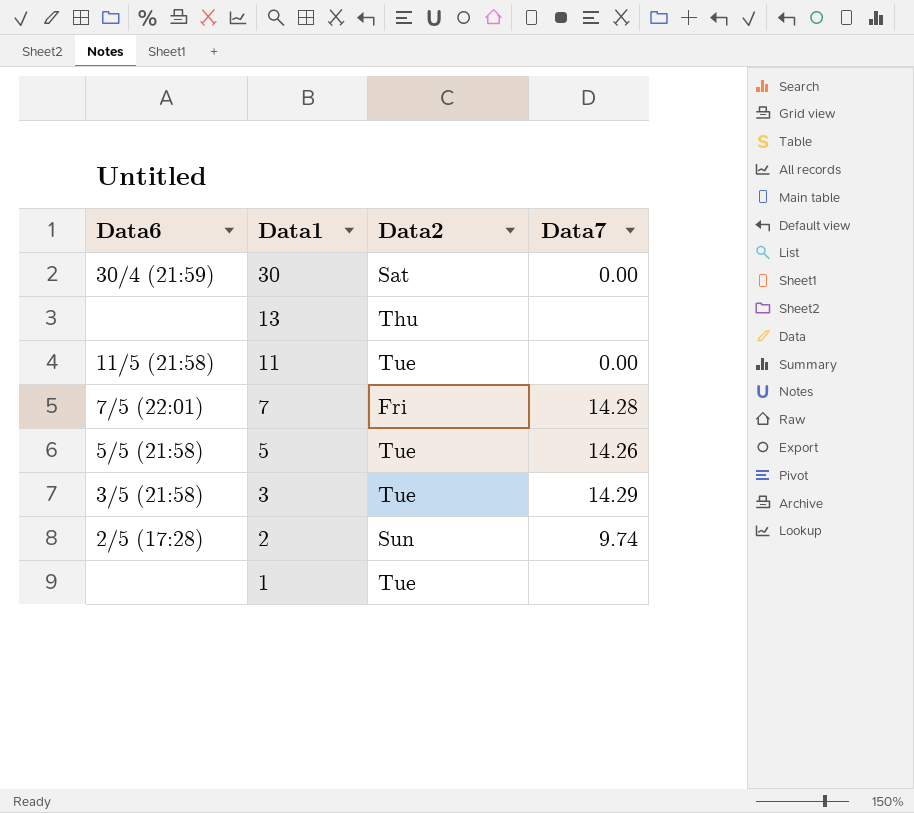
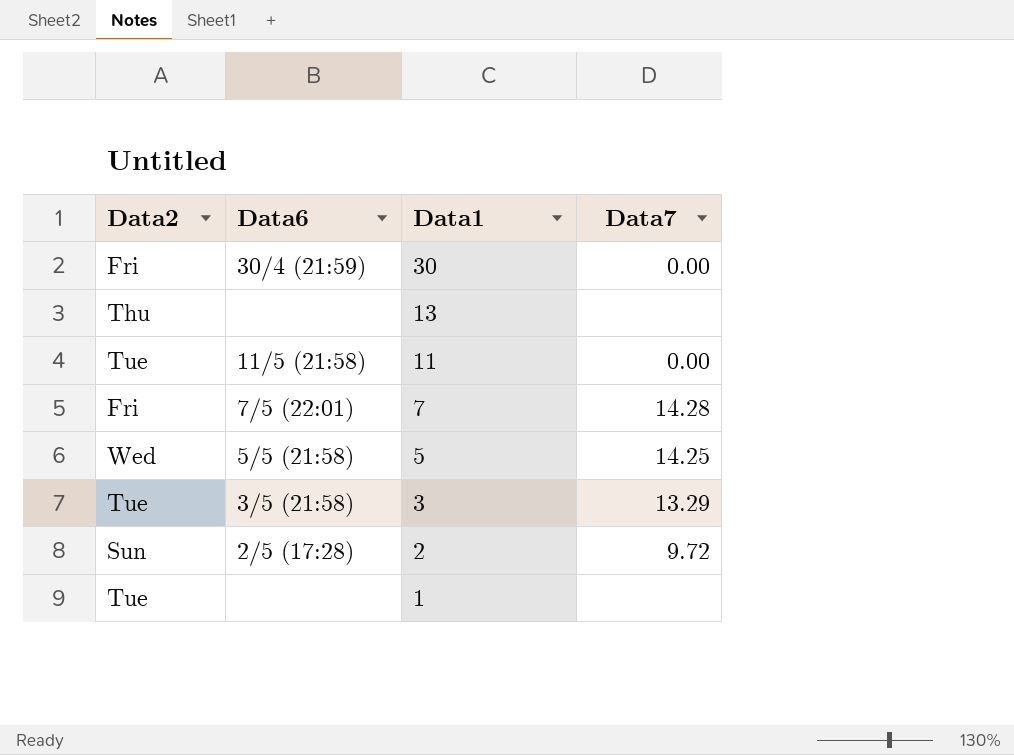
column Data2 | position: 3 -> 1
30 | Data2: Sat -> Fri
5 | Data2: Tue -> Wed
5 | Data7: 14.26 -> 14.25
3 | Data7: 14.29 -> 13.29
2 | Data7: 9.74 -> 9.72

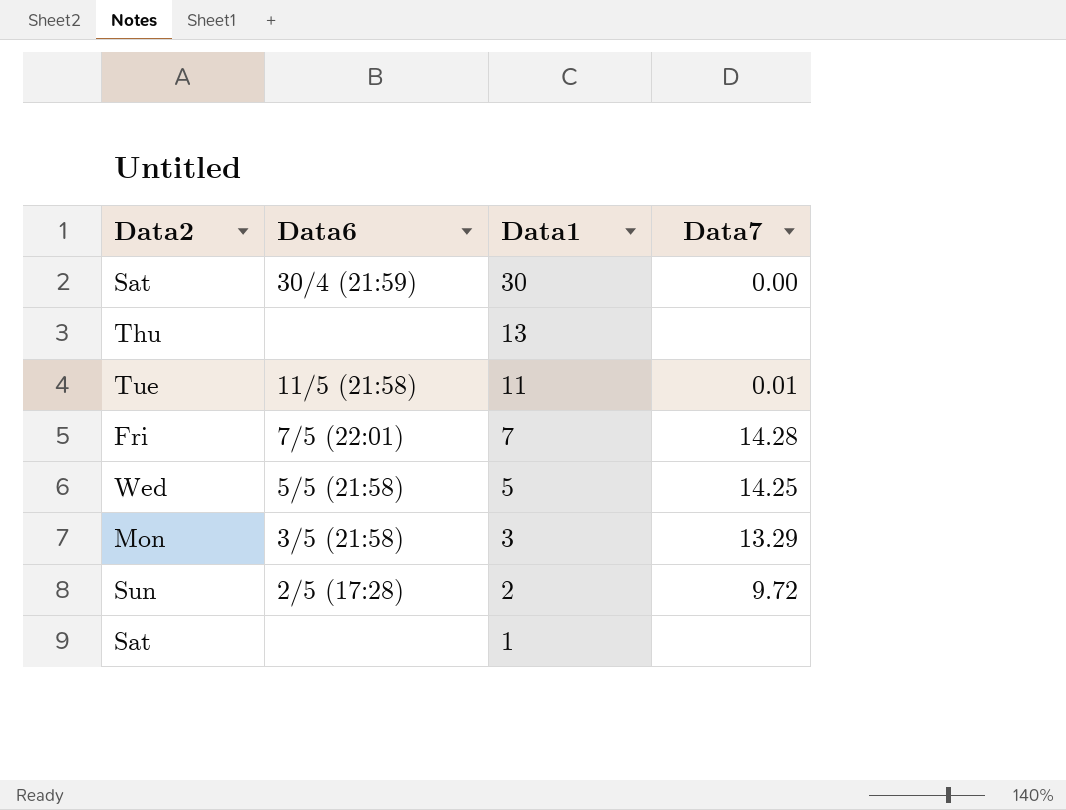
30 | Data2: Fri -> Sat
11 | Data7: 0.00 -> 0.01
3 | Data2: Tue -> Mon
1 | Data2: Tue -> Sat

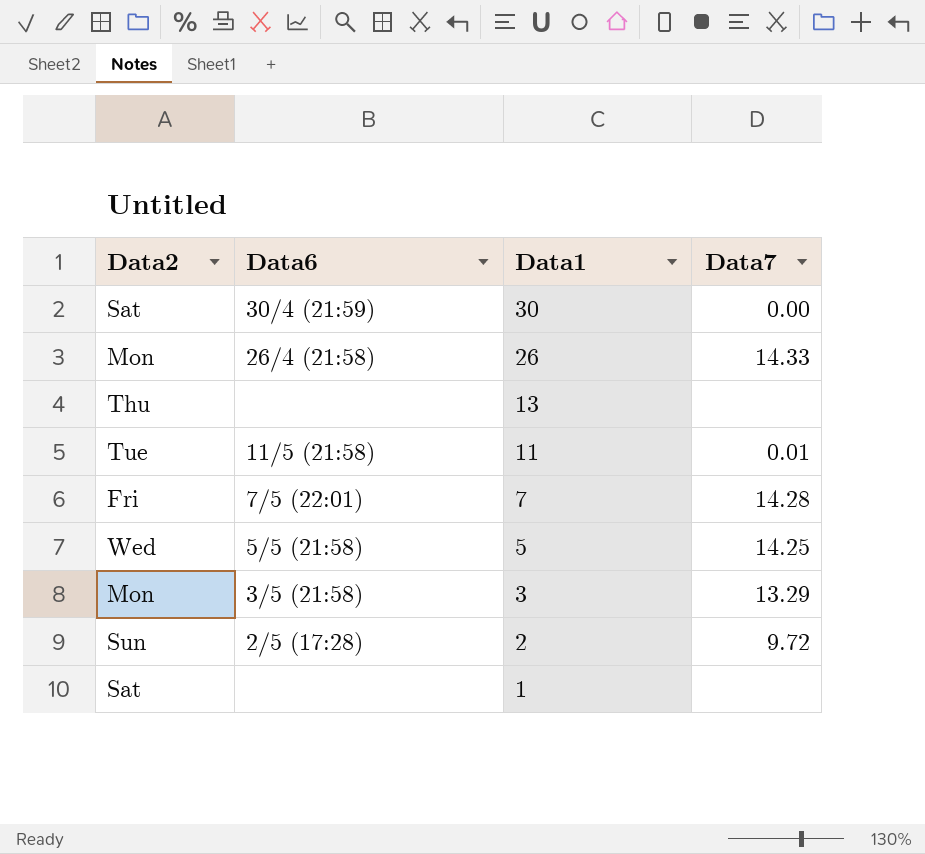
row 26: none -> Mon | 26/4 (21:58) | 14.33

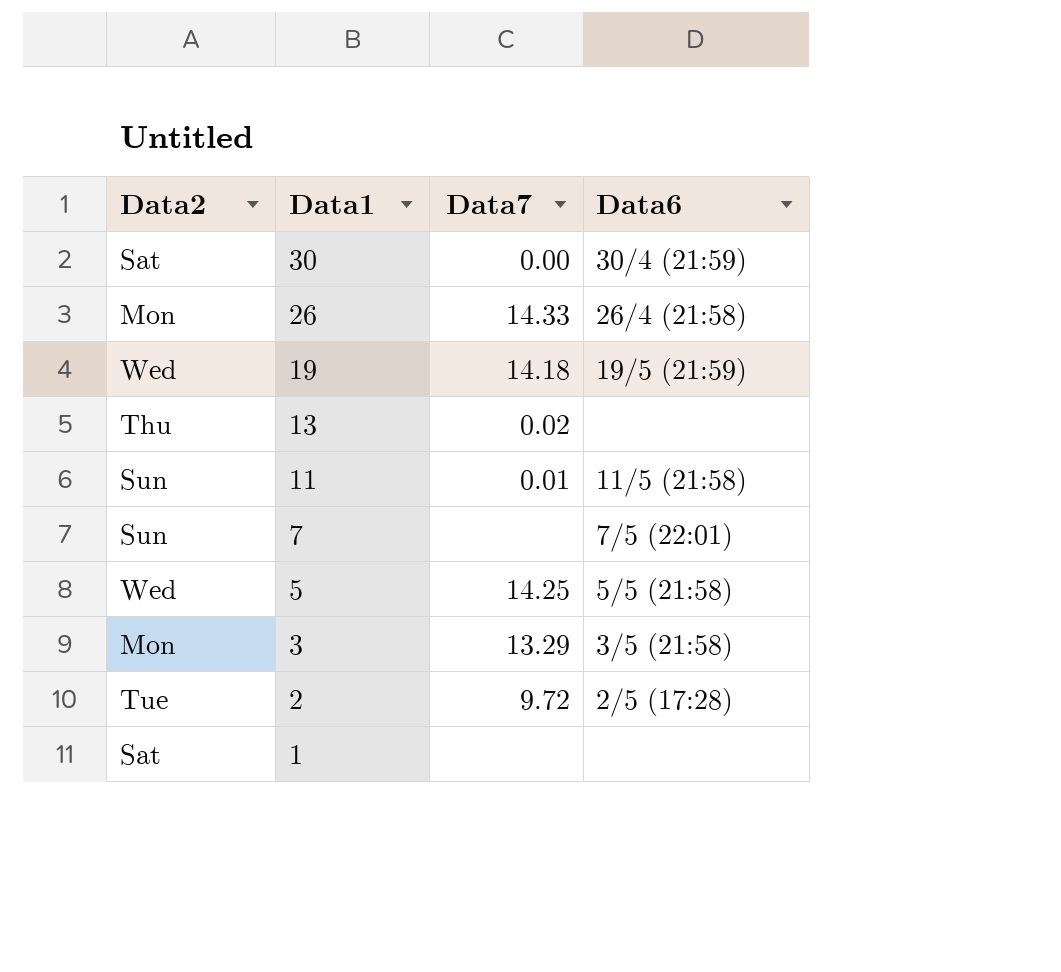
column Data6 | position: 2 -> 4
row 19: none -> Wed | 14.18 | 19/5 (21:59)
13 | Data7: none -> 0.02
11 | Data2: Tue -> Sun
7 | Data2: Fri -> Sun
7 | Data7: 14.28 -> none
2 | Data2: Sun -> Tue

